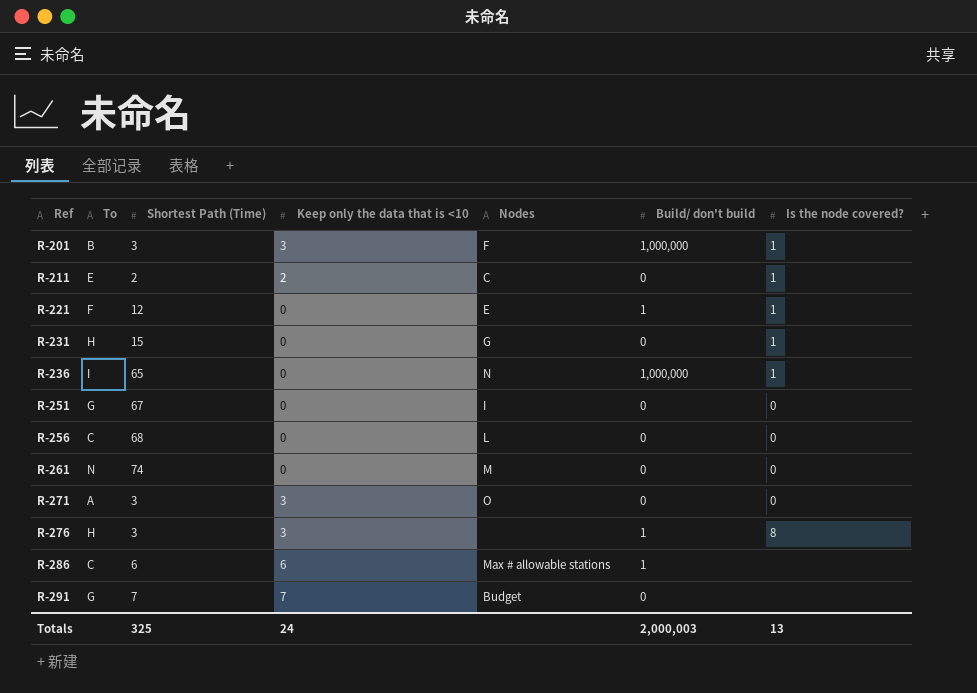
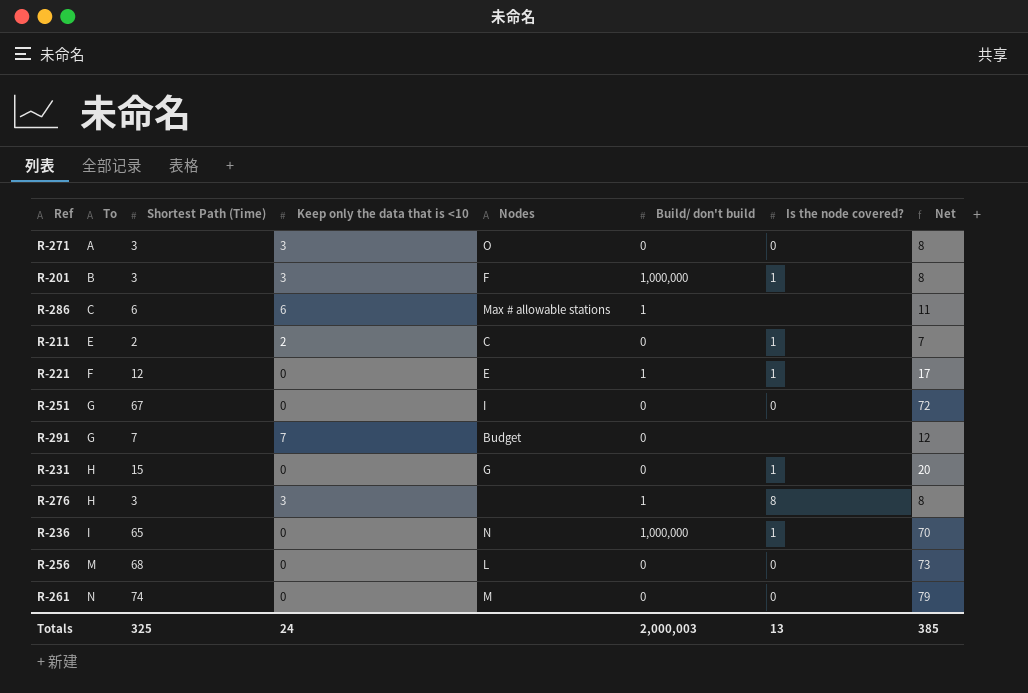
row order: Ref ascending -> To ascending
column Net | formula: none -> [Shortest Path (Time)] + 5
R-256 | To: C -> M

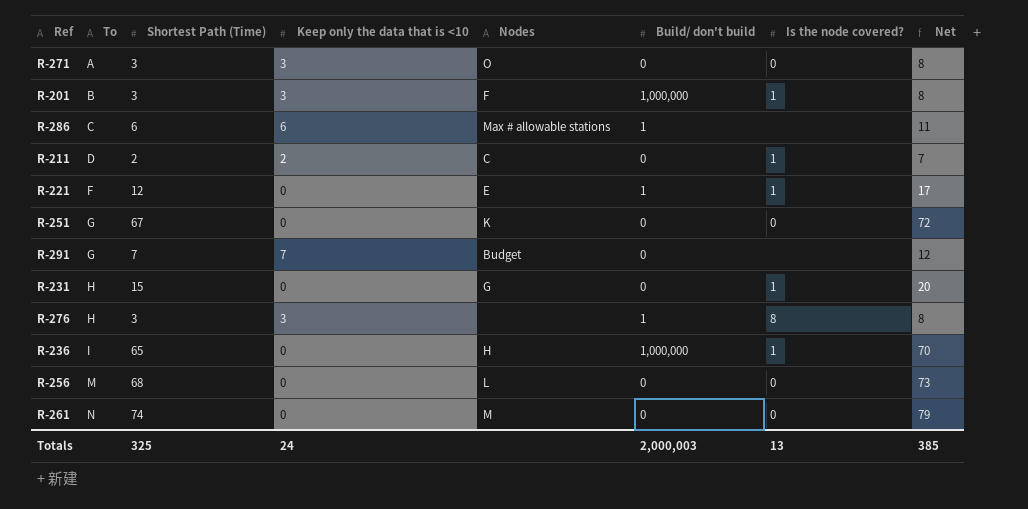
R-211 | To: E -> D
R-251 | Nodes: I -> K
R-236 | Nodes: N -> H

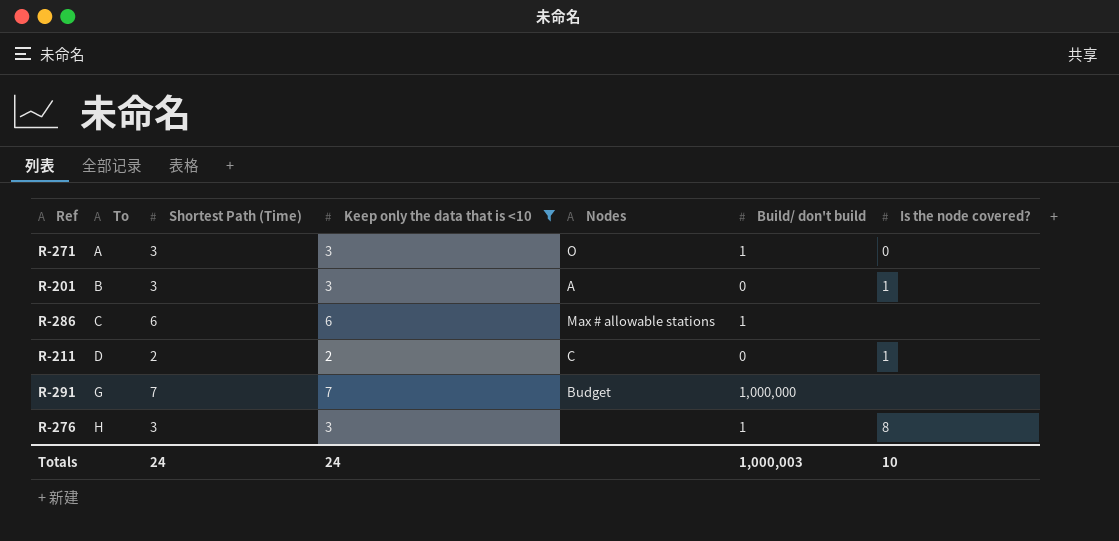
filter: none -> Keep only the data that is <10 != 0
column Net | formula: [Shortest Path (Time)] + 5 -> none
R-271 | Build/ don't build: 0 -> 1
R-201 | Nodes: F -> A
R-201 | Build/ don't build: 1,000,000 -> 0
R-291 | Build/ don't build: 0 -> 1,000,000
Totals | Shortest Path (Time): 325 -> 24
Totals | Build/ don't build: 2,000,003 -> 1,000,003
Totals | Is the node covered?: 13 -> 10

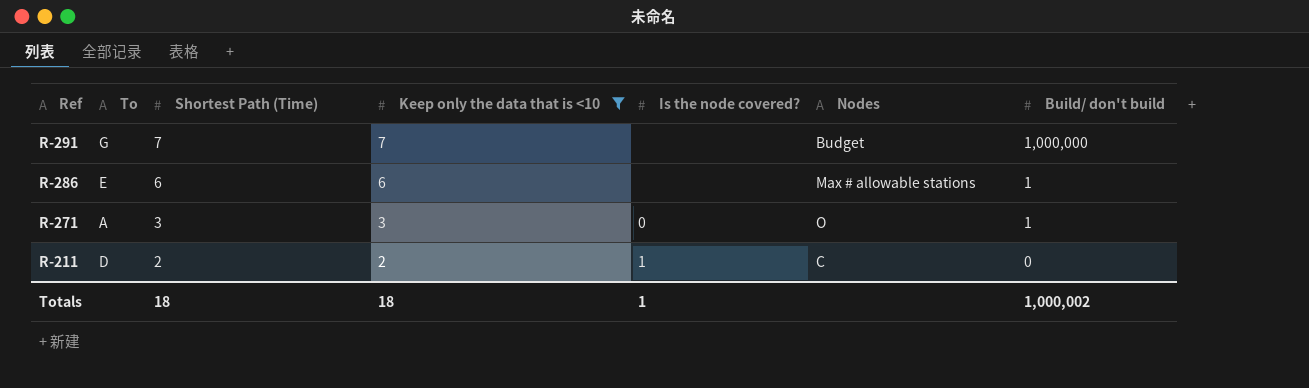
row order: To ascending -> Ref descending
column Is the node covered? | position: 7 -> 5
row R-201: B | 3 | 3 | A | 0 | 1 -> none
row R-276: H | 3 | 3 | none | 1 | 8 -> none
R-286 | To: C -> E
Totals | Shortest Path (Time): 24 -> 18
Totals | Keep only the data that is <10: 24 -> 18
Totals | Is the node covered?: 10 -> 1
Totals | Build/ don't build: 1,000,003 -> 1,000,002

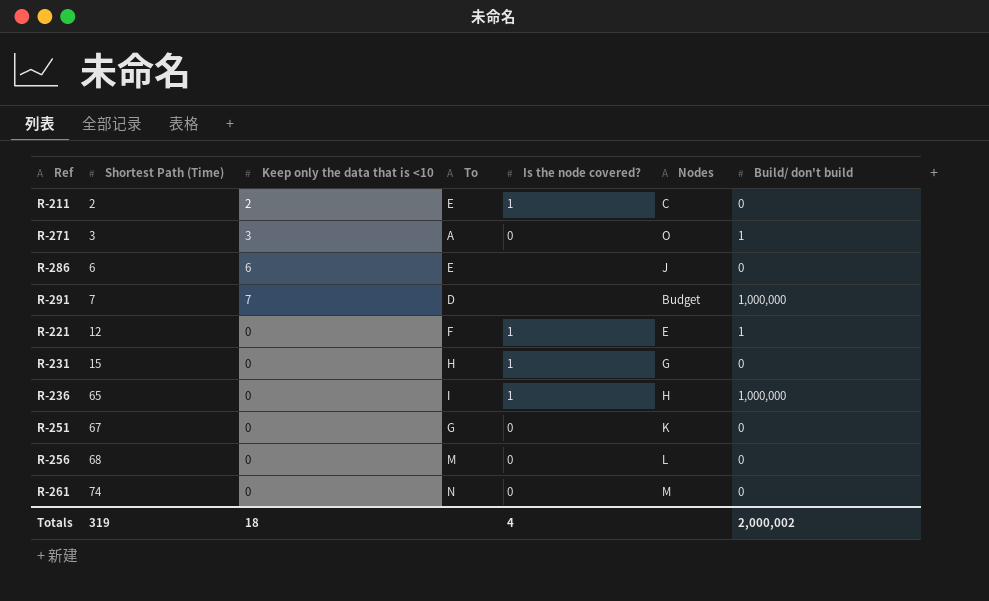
filter: Keep only the data that is <10 != 0 -> none
row order: Ref descending -> Shortest Path (Time) ascending
column To | position: 2 -> 4
R-211 | To: D -> E
R-286 | Nodes: Max # allowable stations -> J
R-286 | Build/ don't build: 1 -> 0
R-291 | To: G -> D
Totals | Shortest Path (Time): 18 -> 319
Totals | Is the node covered?: 1 -> 4
Totals | Build/ don't build: 1,000,002 -> 2,000,002

